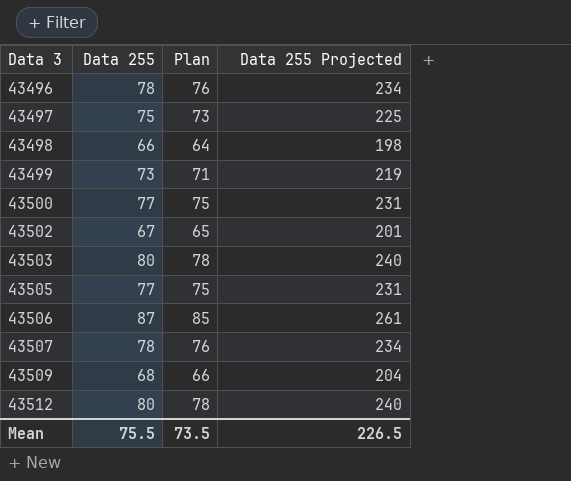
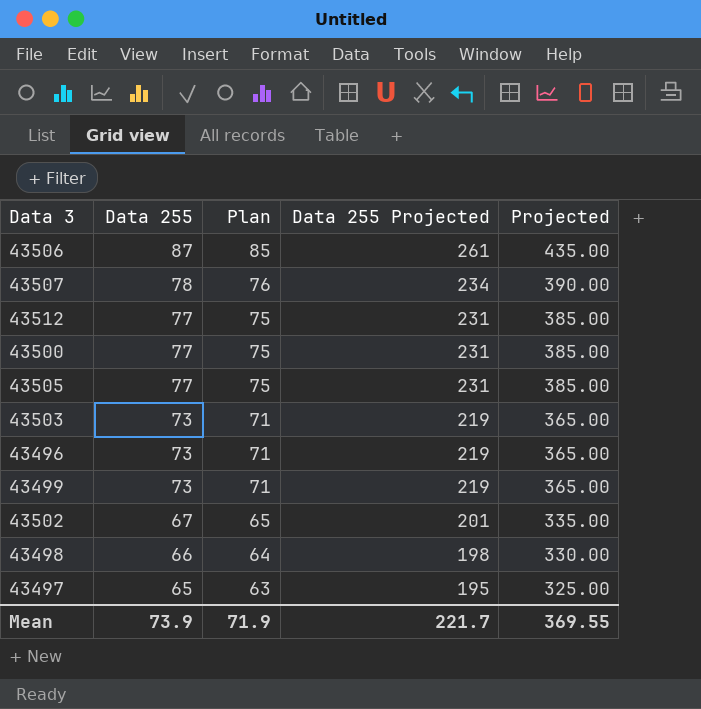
row order: Data 3 ascending -> Data 255 descending
column Projected | formula: none -> [Data 255] * 5
row 43509: 68 | 66 | 204 -> none
43512 | Data 255: 80 -> 77
43512 | Plan: 78 -> 75
43512 | Data 255 Projected: 240 -> 231
43503 | Data 255: 80 -> 73
43503 | Plan: 78 -> 71
43503 | Data 255 Projected: 240 -> 219
43496 | Data 255: 78 -> 73
43496 | Plan: 76 -> 71
43496 | Data 255 Projected: 234 -> 219
43497 | Data 255: 75 -> 65
43497 | Plan: 73 -> 63
43497 | Data 255 Projected: 225 -> 195
Mean | Data 255: 75.5 -> 73.9
Mean | Plan: 73.5 -> 71.9
Mean | Data 255 Projected: 226.5 -> 221.7

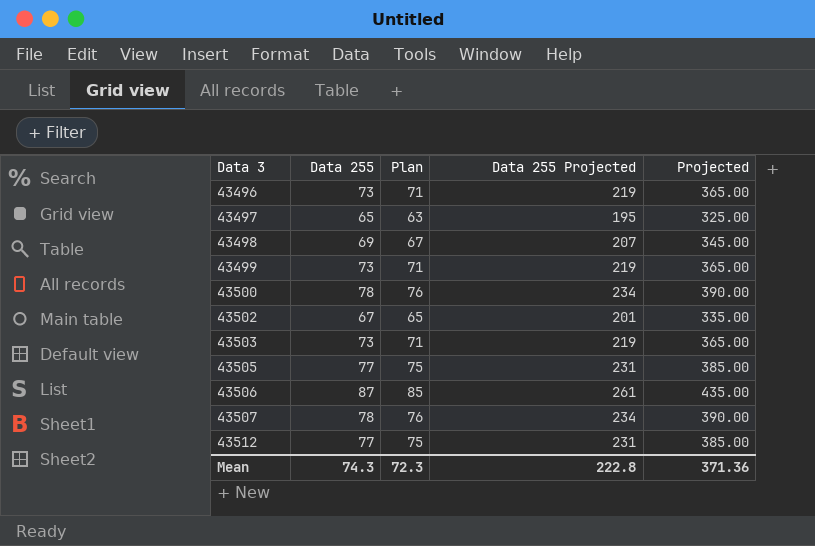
row order: Data 255 descending -> Data 3 ascending
43498 | Data 255: 66 -> 69
43498 | Plan: 64 -> 67
43498 | Data 255 Projected: 198 -> 207
43498 | Projected: 330.00 -> 345.00
43500 | Data 255: 77 -> 78
43500 | Plan: 75 -> 76
43500 | Data 255 Projected: 231 -> 234
43500 | Projected: 385.00 -> 390.00
Mean | Data 255: 73.9 -> 74.3
Mean | Plan: 71.9 -> 72.3
Mean | Data 255 Projected: 221.7 -> 222.8
Mean | Projected: 369.55 -> 371.36

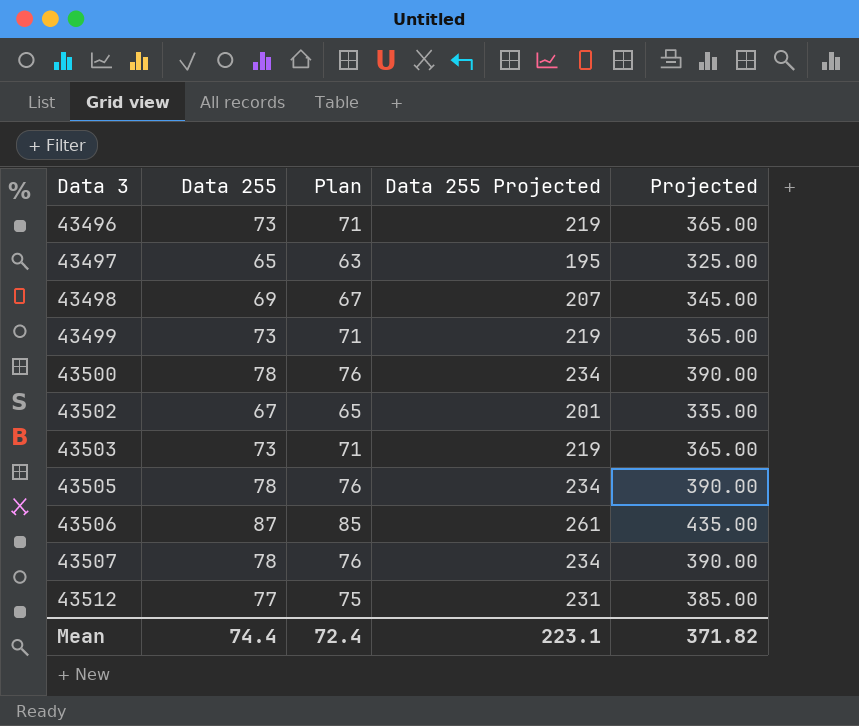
43505 | Data 255: 77 -> 78
43505 | Plan: 75 -> 76
43505 | Data 255 Projected: 231 -> 234
43505 | Projected: 385.00 -> 390.00
Mean | Data 255: 74.3 -> 74.4
Mean | Plan: 72.3 -> 72.4
Mean | Data 255 Projected: 222.8 -> 223.1
Mean | Projected: 371.36 -> 371.82

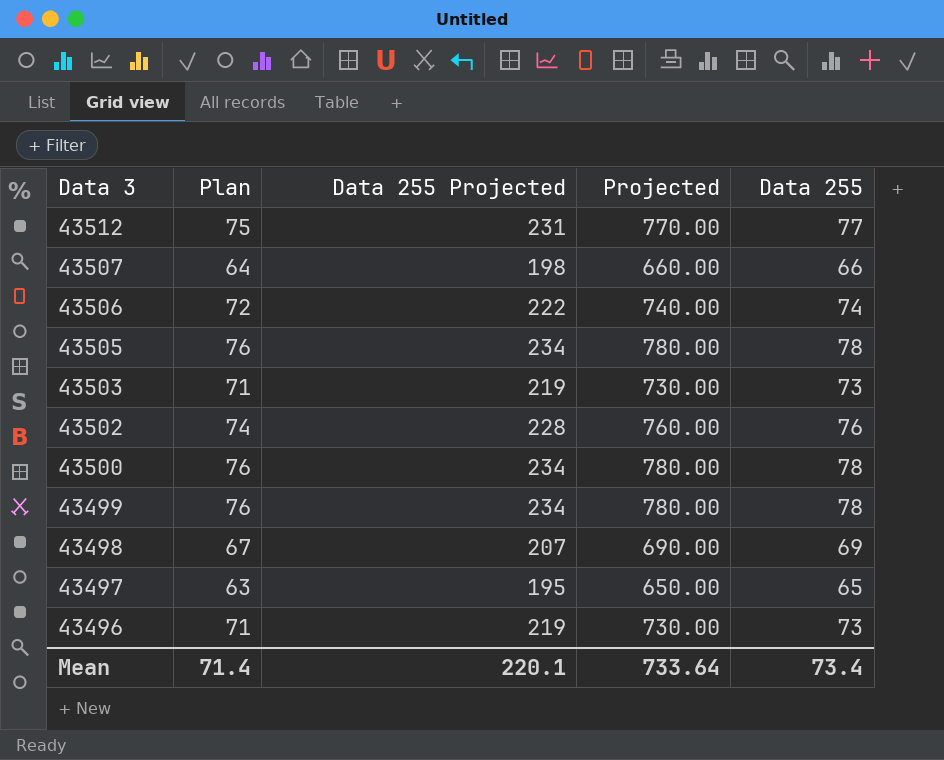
row order: Data 3 ascending -> Data 3 descending
column Projected | formula: [Data 255] * 5 -> [Data 255] * 10
column Data 255 | position: 2 -> 5
43507 | Plan: 76 -> 64
43507 | Data 255 Projected: 234 -> 198
43507 | Data 255: 78 -> 66
43506 | Plan: 85 -> 72
43506 | Data 255 Projected: 261 -> 222
43506 | Data 255: 87 -> 74
43502 | Plan: 65 -> 74
43502 | Data 255 Projected: 201 -> 228
43502 | Data 255: 67 -> 76
43499 | Plan: 71 -> 76
43499 | Data 255 Projected: 219 -> 234
43499 | Data 255: 73 -> 78
Mean | Plan: 72.4 -> 71.4
Mean | Data 255 Projected: 223.1 -> 220.1
Mean | Projected: 371.82 -> 733.64
Mean | Data 255: 74.4 -> 73.4

